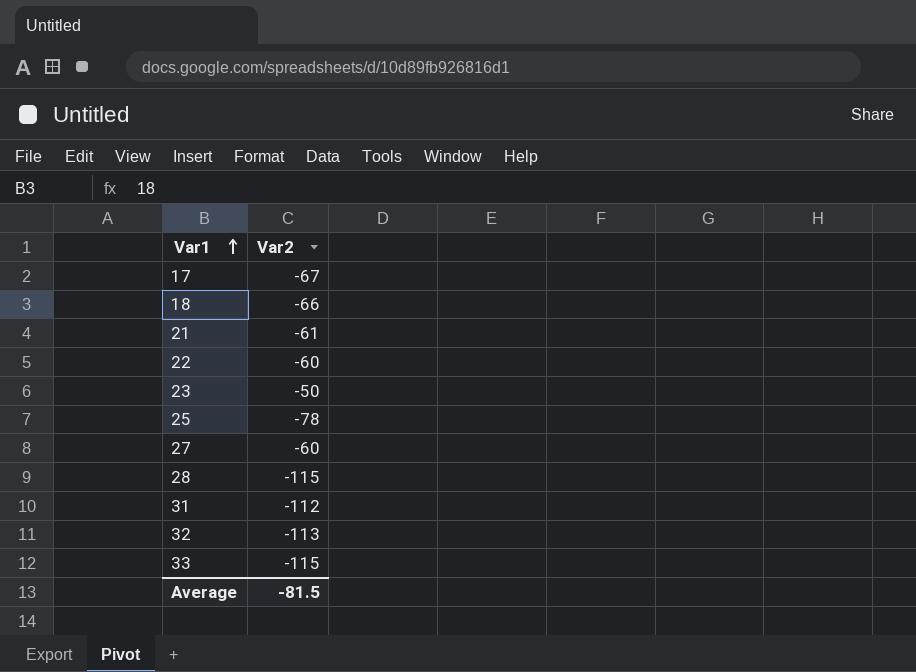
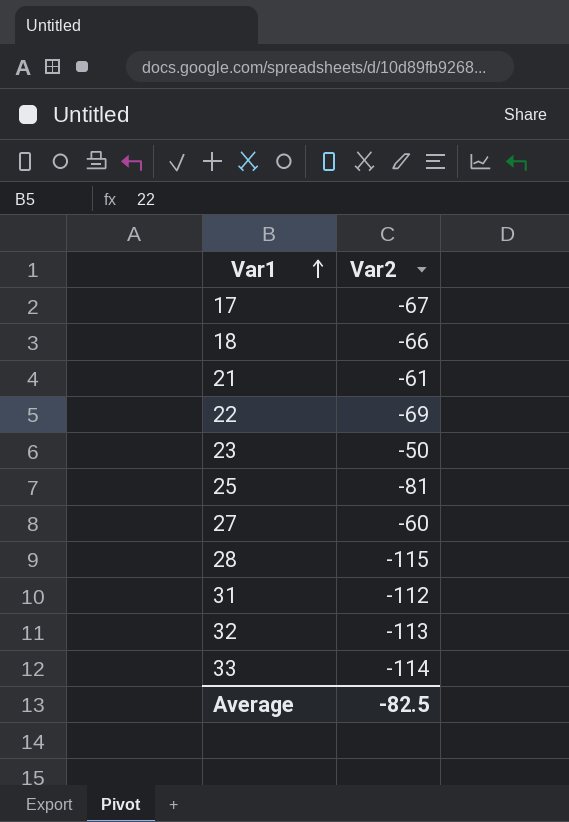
22 | Var2: -60 -> -69
25 | Var2: -78 -> -81
33 | Var2: -115 -> -114
Average | Var2: -81.5 -> -82.5

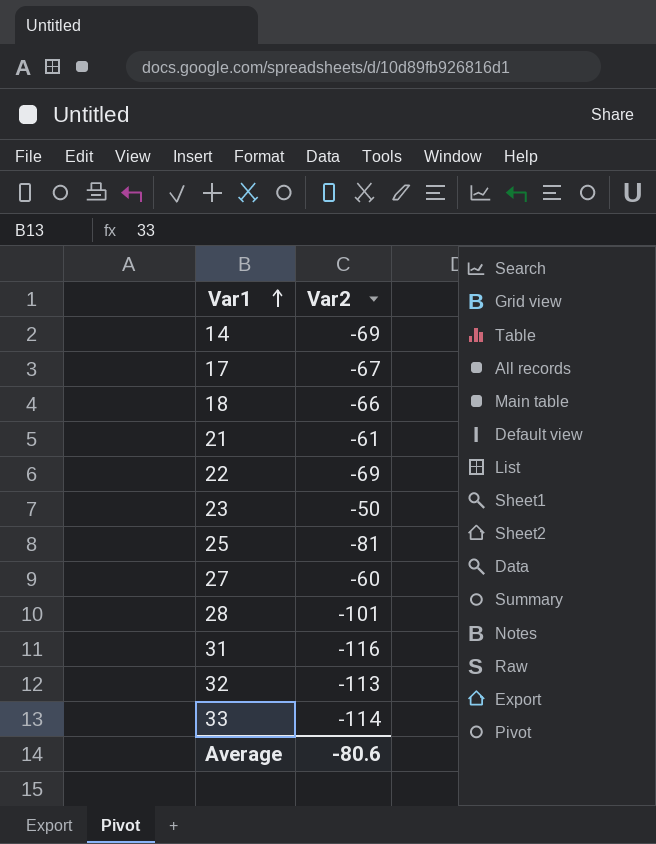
row 14: none -> -69
28 | Var2: -115 -> -101
31 | Var2: -112 -> -116
Average | Var2: -82.5 -> -80.6

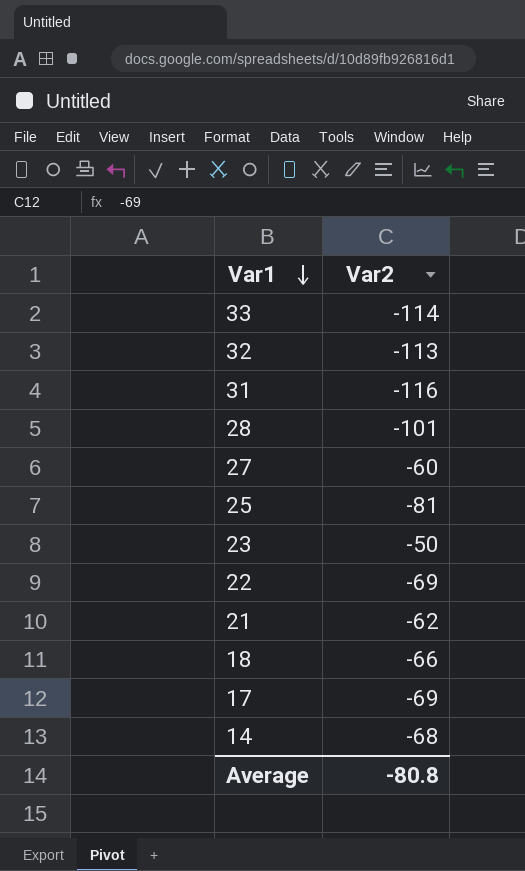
row order: Var1 ascending -> Var1 descending
21 | Var2: -61 -> -62
17 | Var2: -67 -> -69
14 | Var2: -69 -> -68
Average | Var2: -80.6 -> -80.8

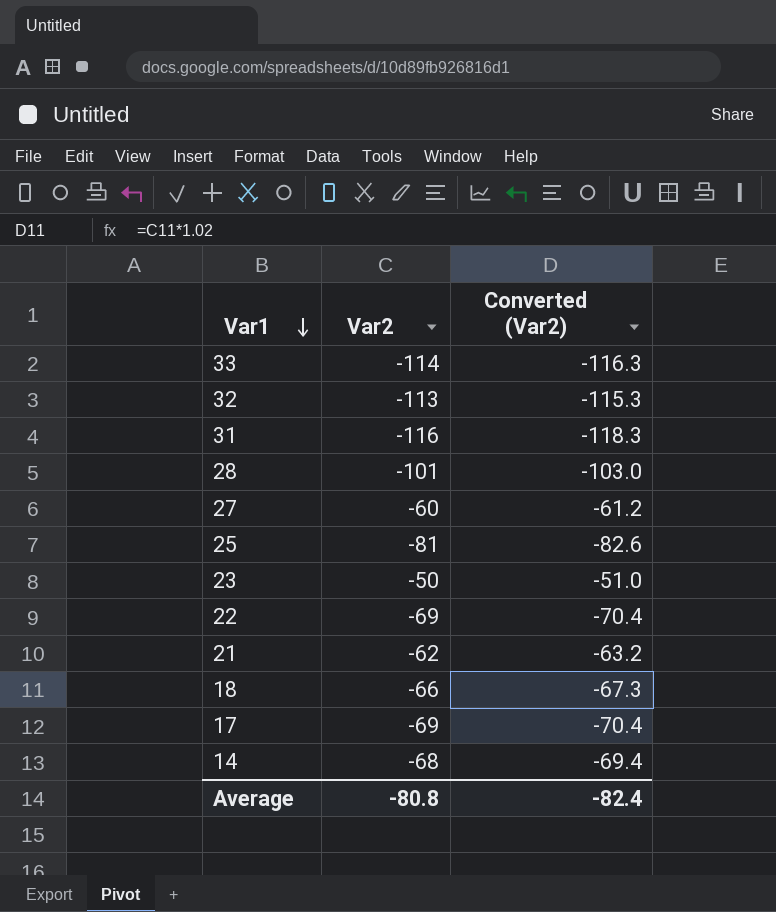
column Converted (Var2) | formula: none -> [Var2] * 1.02

